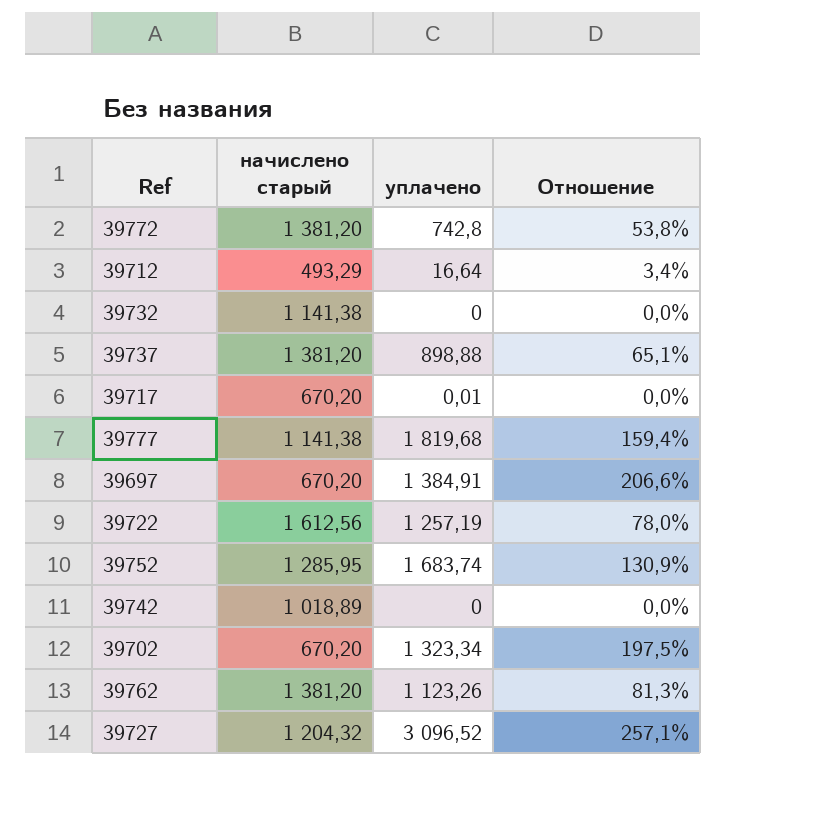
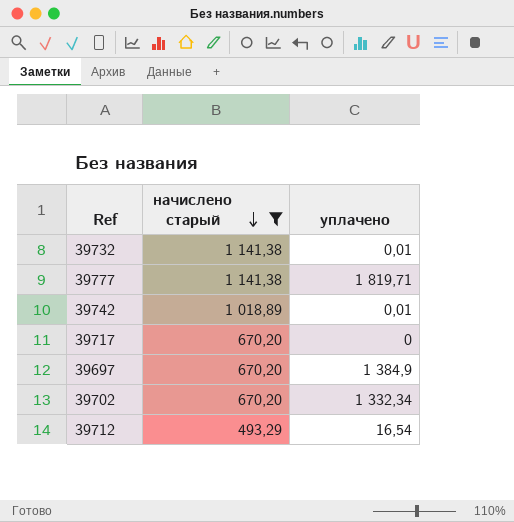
filter: none -> начислено старый <= 1 141,38
row order: none -> начислено старый descending
column Отношение | formula: [уплачено] / [начислено старый] -> none
39732 | уплачено: 0 -> 0,01
39777 | уплачено: 1 819,68 -> 1 819,71
39742 | уплачено: 0 -> 0,01
39717 | уплачено: 0,01 -> 0
39697 | уплачено: 1 384,91 -> 1 384,9
39702 | уплачено: 1 323,34 -> 1 332,34
39712 | уплачено: 16,64 -> 16,54

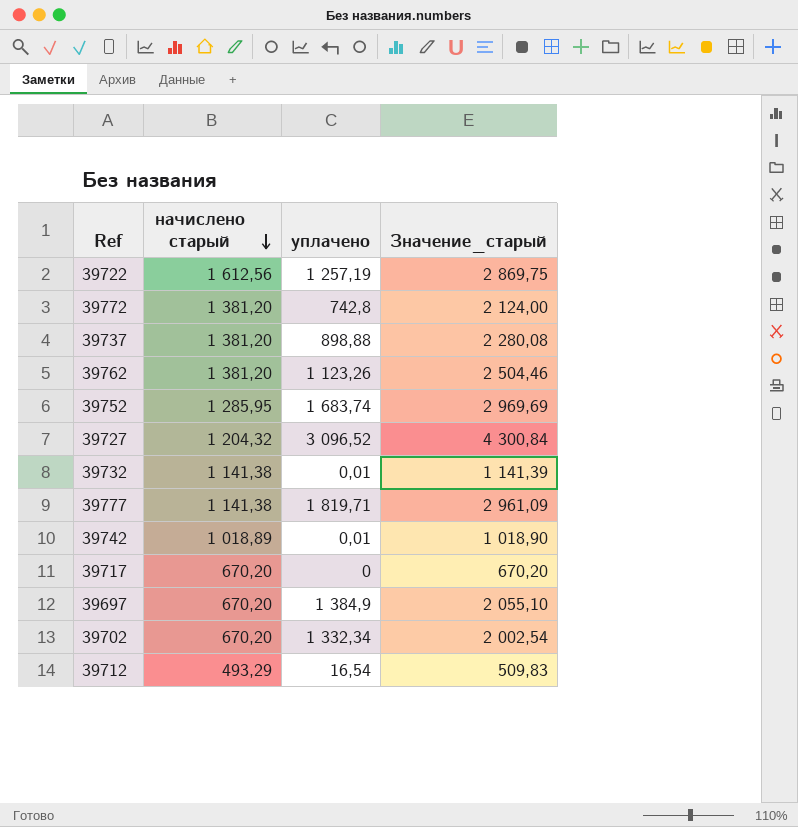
filter: начислено старый <= 1 141,38 -> none
column Значение_старый | formula: none -> [начислено старый] + [уплачено]

